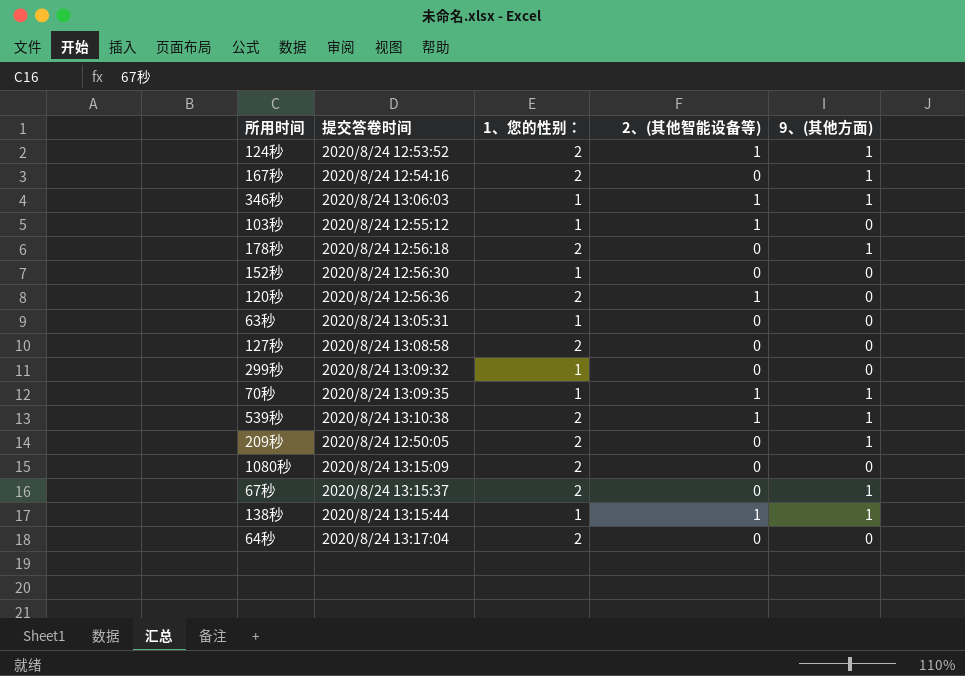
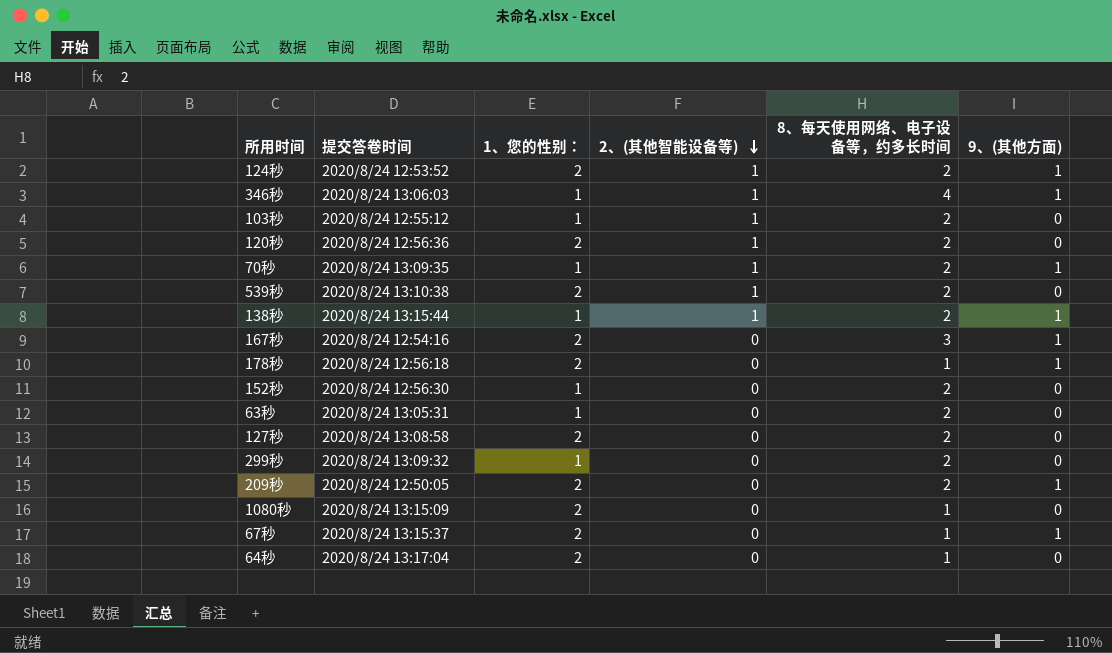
row order: none -> 2、(其他智能设备等) descending
column 8、每天使用网络、电子设备等，约多长时间 | position: none -> 5
539秒 | 9、(其他方面): 1 -> 0

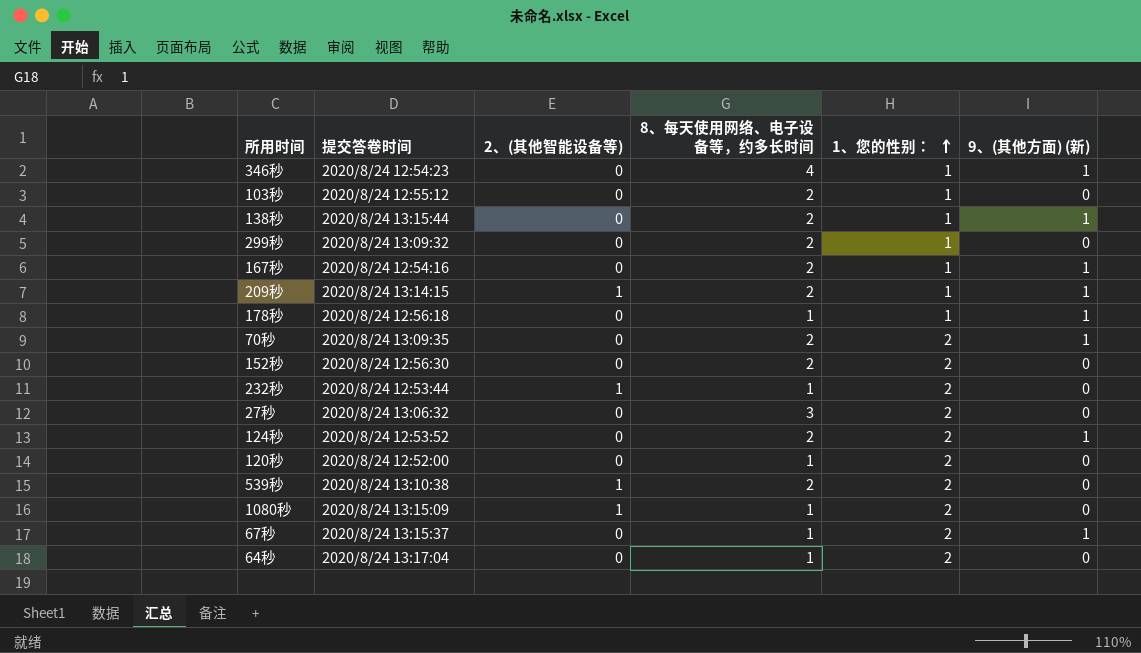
row order: 2、(其他智能设备等) descending -> 1、您的性别： ascending
column 1、您的性别： | position: 3 -> 5
column name: 9、(其他方面) -> 9、(其他方面) (新)
row 63秒: 2020/8/24 13:05:31 | 1 | 0 | 2 | 0 -> none
row 127秒: 2020/8/24 13:08:58 | 2 | 0 | 2 | 0 -> none
346秒 | 提交答卷时间: 2020/8/24 13:06:03 -> 2020/8/24 12:54:23
346秒 | 2、(其他智能设备等): 1 -> 0
103秒 | 2、(其他智能设备等): 1 -> 0
138秒 | 2、(其他智能设备等): 1 -> 0
167秒 | 8、每天使用网络、电子设备等，约多长时间: 3 -> 2
167秒 | 1、您的性别：: 2 -> 1
209秒 | 提交答卷时间: 2020/8/24 12:50:05 -> 2020/8/24 13:14:15
209秒 | 2、(其他智能设备等): 0 -> 1
209秒 | 1、您的性别：: 2 -> 1
178秒 | 1、您的性别：: 2 -> 1
70秒 | 2、(其他智能设备等): 1 -> 0
70秒 | 1、您的性别：: 1 -> 2
152秒 | 1、您的性别：: 1 -> 2
row 232秒: none -> 2020/8/24 12:53:44 | 1 | 1 | 2 | 0
row 27秒: none -> 2020/8/24 13:06:32 | 0 | 3 | 2 | 0
124秒 | 2、(其他智能设备等): 1 -> 0
120秒 | 提交答卷时间: 2020/8/24 12:56:36 -> 2020/8/24 12:52:00
120秒 | 2、(其他智能设备等): 1 -> 0
120秒 | 8、每天使用网络、电子设备等，约多长时间: 2 -> 1
1080秒 | 2、(其他智能设备等): 0 -> 1

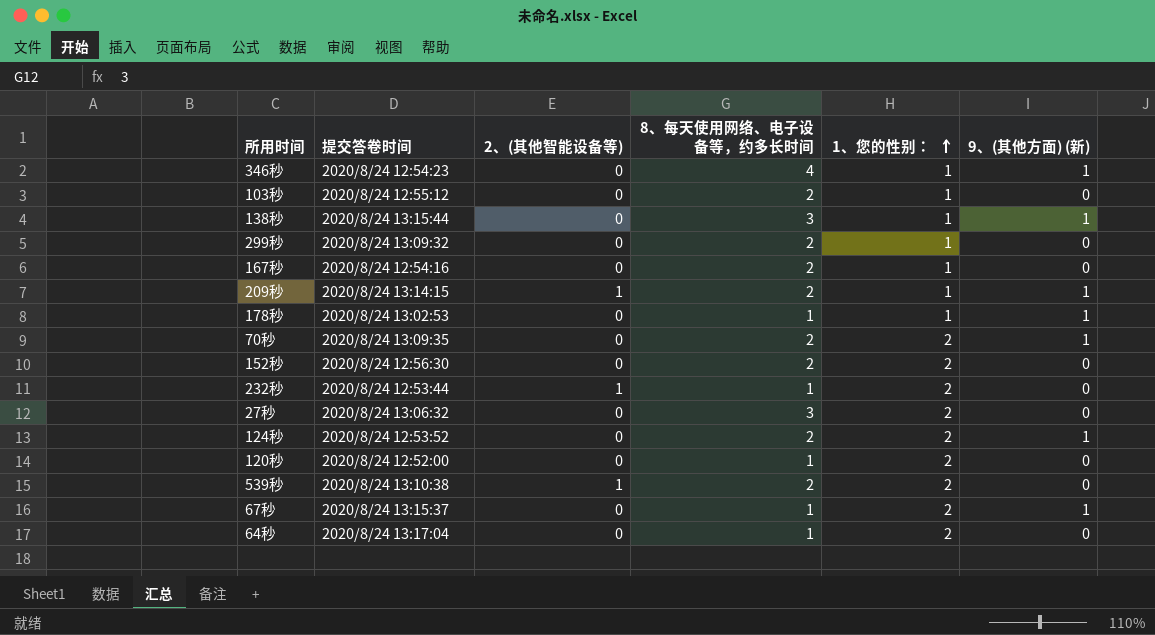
row 1080秒: 2020/8/24 13:15:09 | 1 | 1 | 2 | 0 -> none
138秒 | 8、每天使用网络、电子设备等，约多长时间: 2 -> 3
167秒 | 9、(其他方面) (新): 1 -> 0
178秒 | 提交答卷时间: 2020/8/24 12:56:18 -> 2020/8/24 13:02:53

